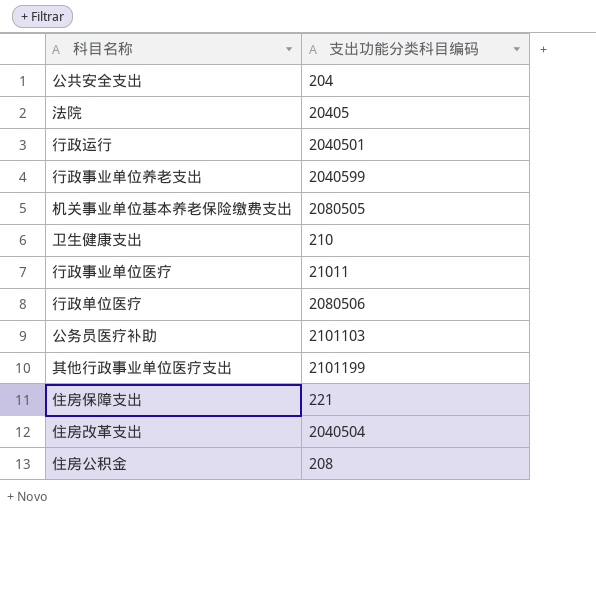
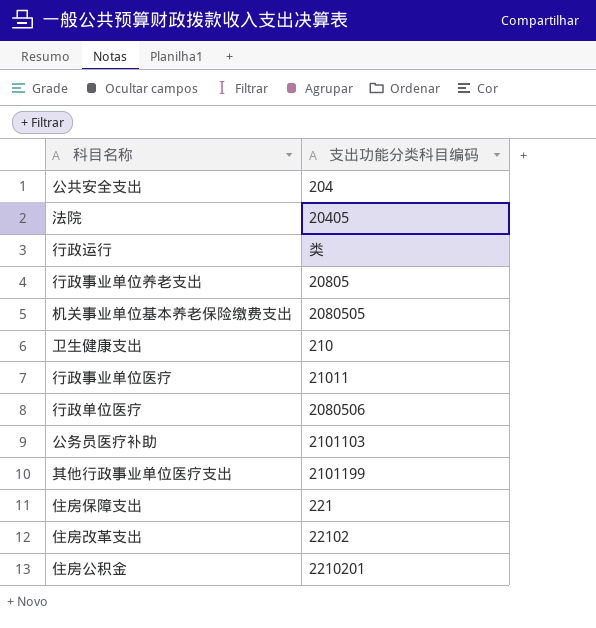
行政运行 | 支出功能分类科目编码: 2040501 -> 类
行政事业单位养老支出 | 支出功能分类科目编码: 2040599 -> 20805
住房改革支出 | 支出功能分类科目编码: 2040504 -> 22102
住房公积金 | 支出功能分类科目编码: 208 -> 2210201

